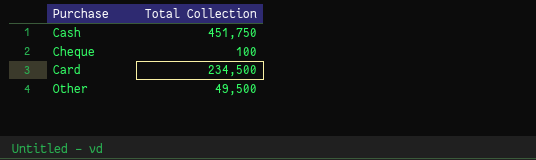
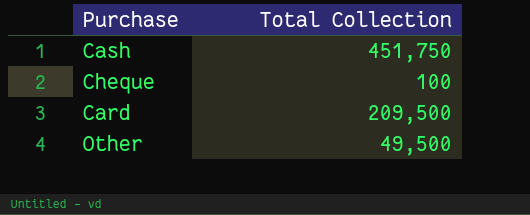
Card | Total Collection: 234,500 -> 209,500

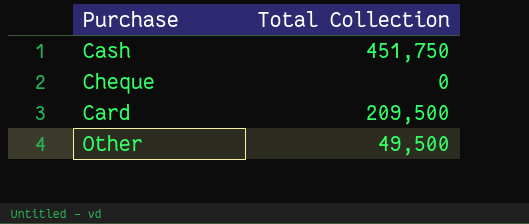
Cheque | Total Collection: 100 -> 0

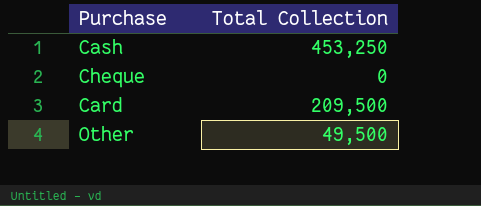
Cash | Total Collection: 451,750 -> 453,250

